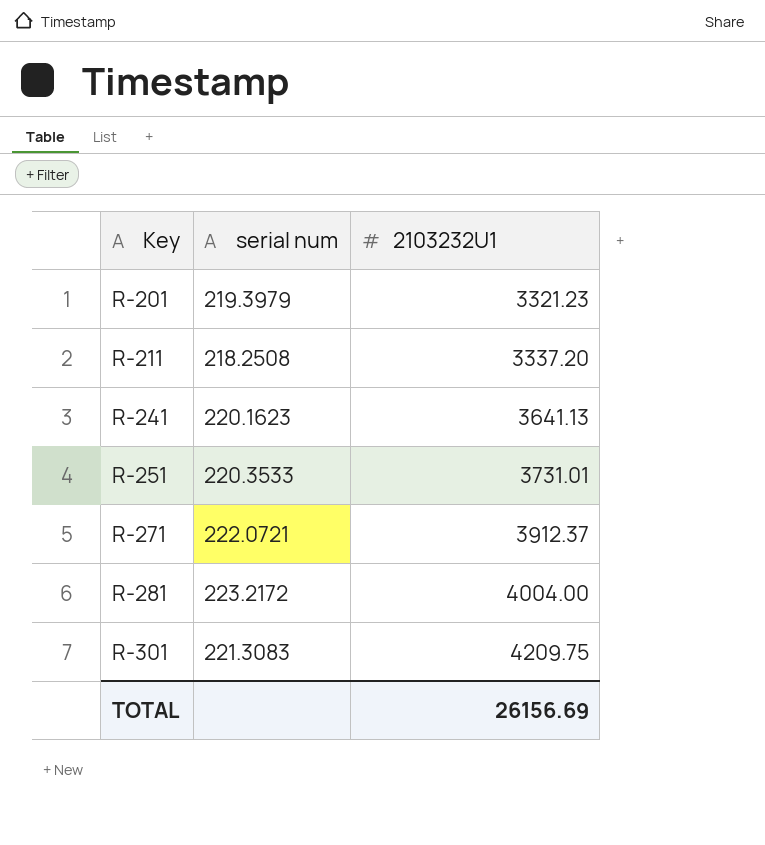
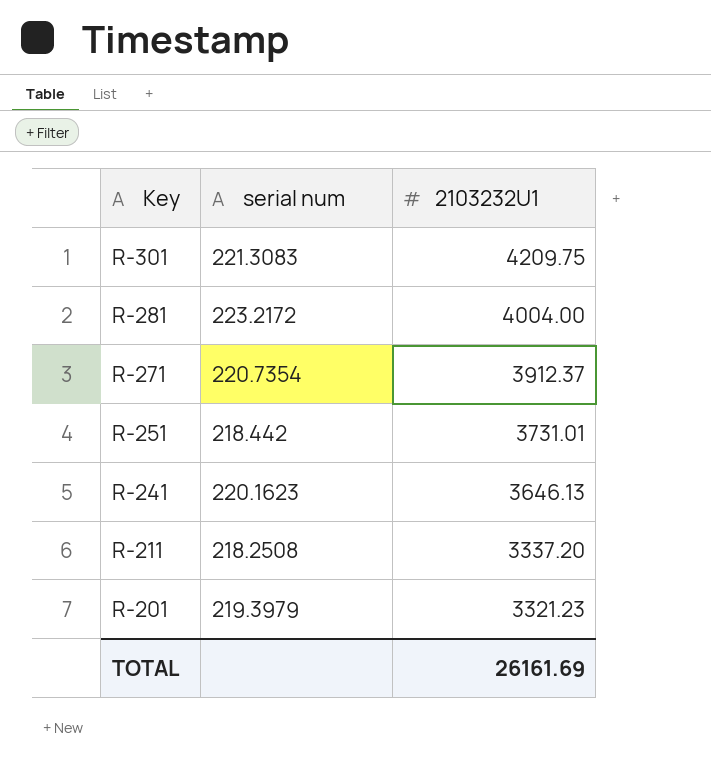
row order: Key ascending -> Key descending
R-271 | serial num: 222.0721 -> 220.7354
R-251 | serial num: 220.3533 -> 218.442
R-241 | 2103232U1: 3641.13 -> 3646.13
TOTAL | 2103232U1: 26156.69 -> 26161.69

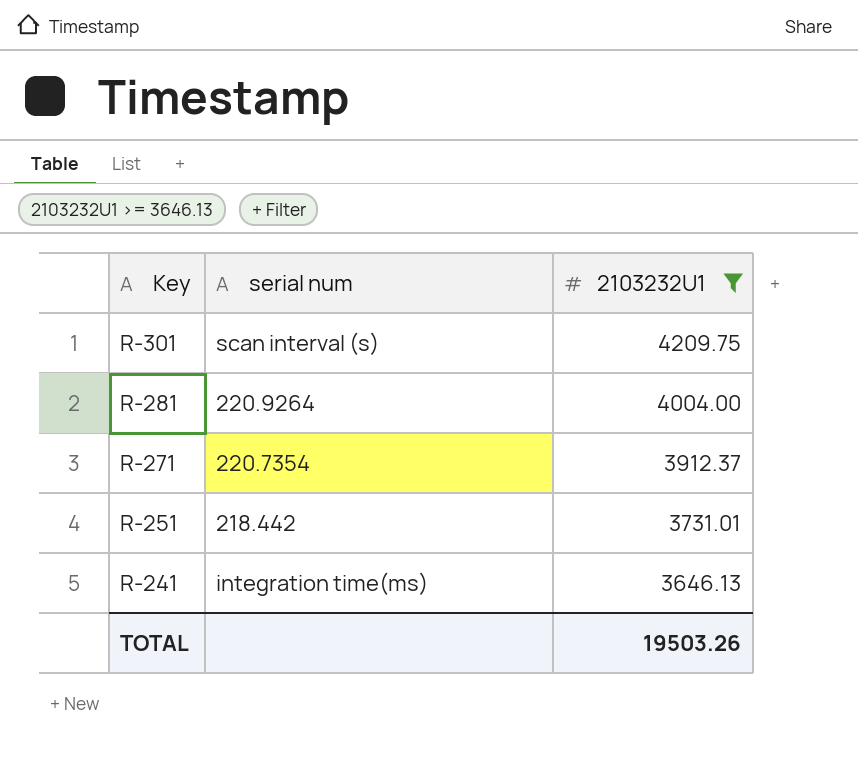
filter: none -> 2103232U1 >= 3646.13
R-301 | serial num: 221.3083 -> scan interval (s)
R-281 | serial num: 223.2172 -> 220.9264
R-241 | serial num: 220.1623 -> integration time(ms)
TOTAL | 2103232U1: 26161.69 -> 19503.26

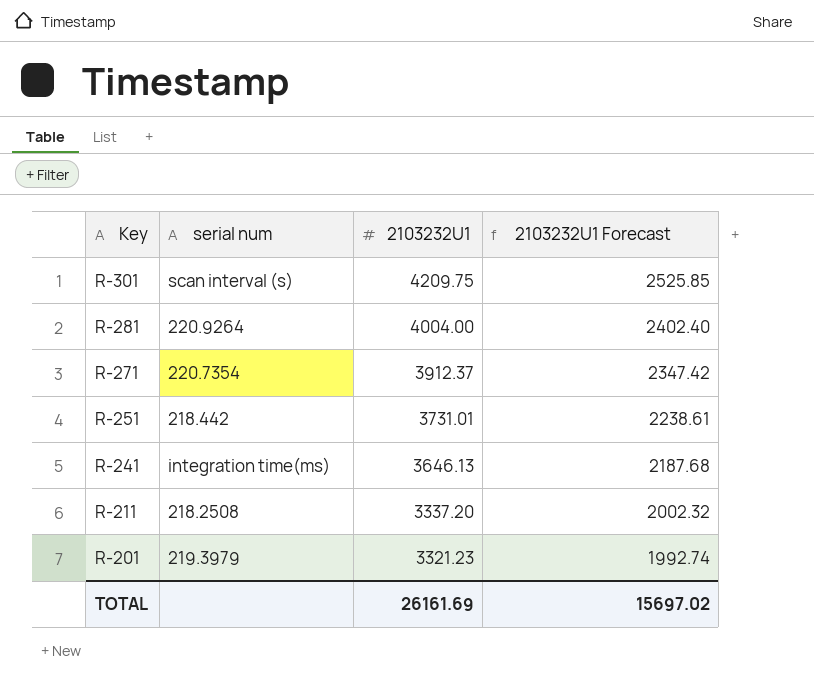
filter: 2103232U1 >= 3646.13 -> none
column 2103232U1 Forecast | formula: none -> [2103232U1] * 0.6
TOTAL | 2103232U1: 19503.26 -> 26161.69

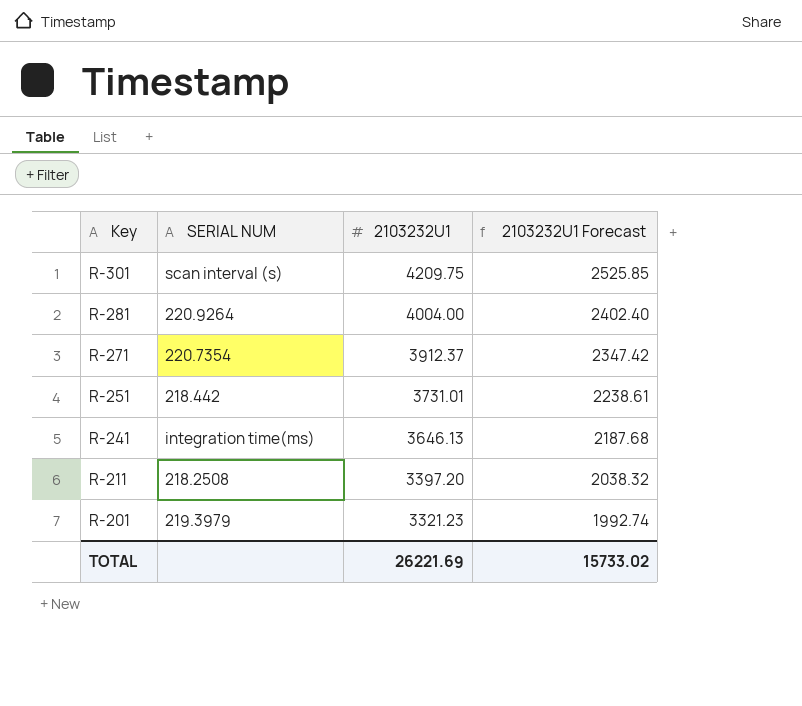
column name: serial num -> SERIAL NUM
R-211 | 2103232U1: 3337.20 -> 3397.20
R-211 | 2103232U1 Forecast: 2002.32 -> 2038.32
TOTAL | 2103232U1: 26161.69 -> 26221.69
TOTAL | 2103232U1 Forecast: 15697.02 -> 15733.02

